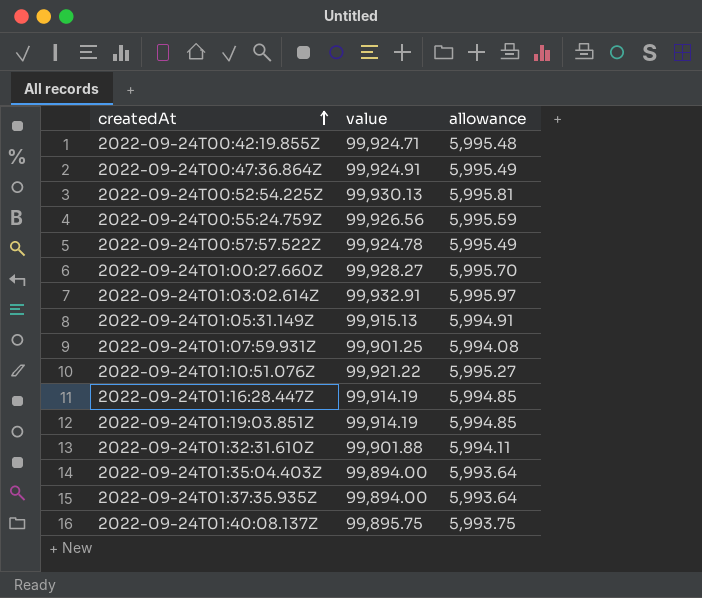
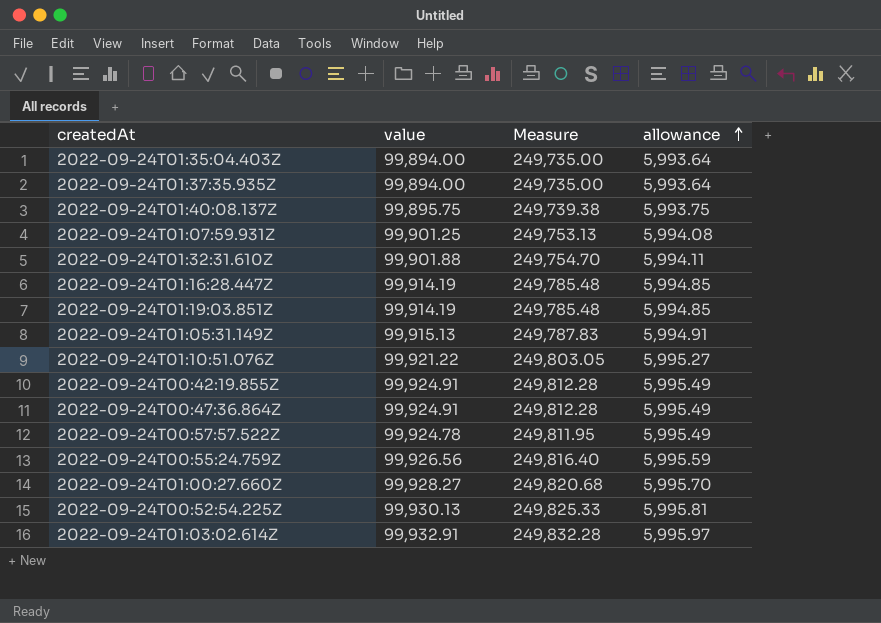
row order: createdAt ascending -> allowance ascending
column Measure | formula: none -> [value] * 2.5
2022-09-24T00:42:19.855Z | value: 99,924.71 -> 99,924.91
2022-09-24T00:42:19.855Z | allowance: 5,995.48 -> 5,995.49

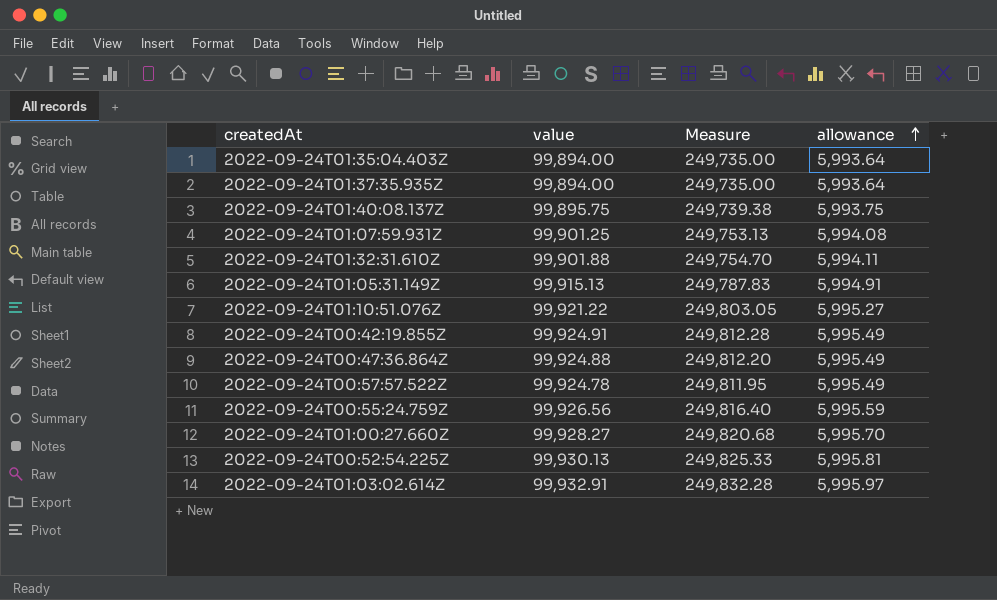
row 2022-09-24T01:16:28.447Z: 99,914.19 | 249,785.48 | 5,994.85 -> none
row 2022-09-24T01:19:03.851Z: 99,914.19 | 249,785.48 | 5,994.85 -> none
2022-09-24T00:47:36.864Z | value: 99,924.91 -> 99,924.88
2022-09-24T00:47:36.864Z | Measure: 249,812.28 -> 249,812.20

